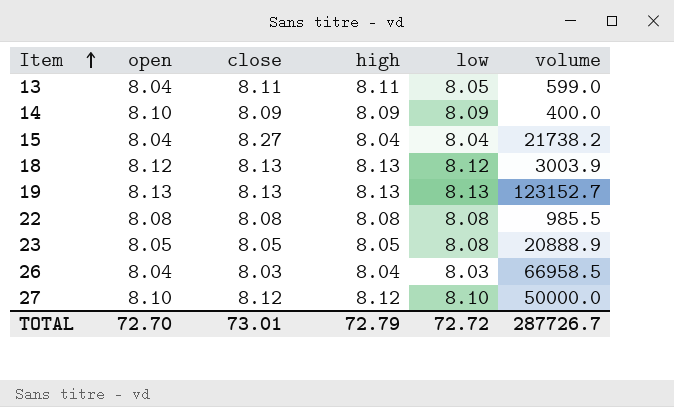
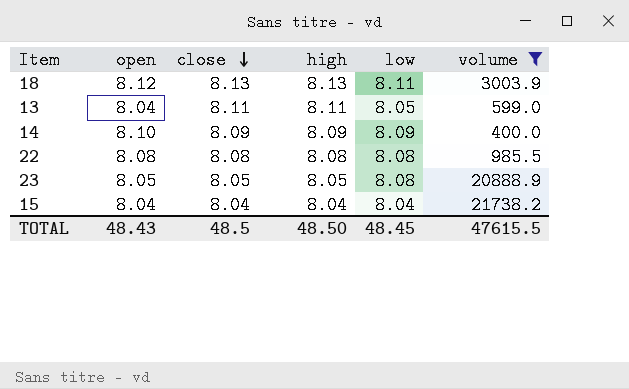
filter: none -> volume <= 21738.2
row order: Item ascending -> close descending
18 | low: 8.12 -> 8.11
15 | close: 8.27 -> 8.04
TOTAL | open: 72.70 -> 48.43
TOTAL | close: 73.01 -> 48.5
TOTAL | high: 72.79 -> 48.50
TOTAL | low: 72.72 -> 48.45
TOTAL | volume: 287726.7 -> 47615.5

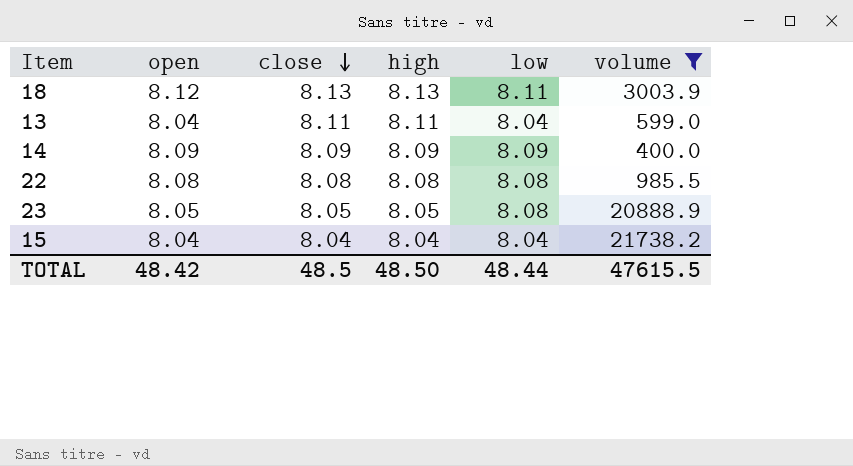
13 | low: 8.05 -> 8.04
14 | open: 8.10 -> 8.09
TOTAL | open: 48.43 -> 48.42
TOTAL | low: 48.45 -> 48.44

